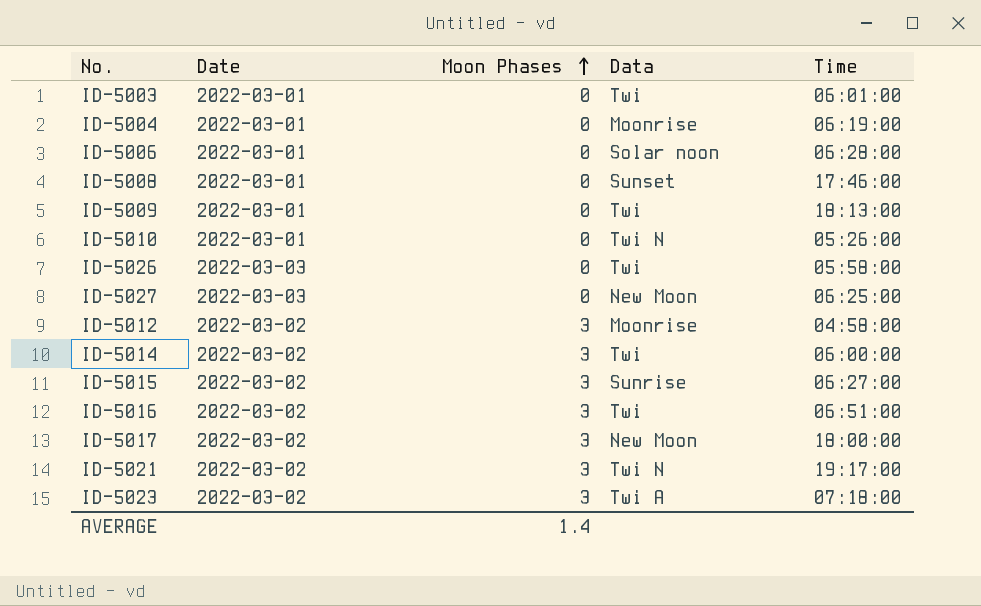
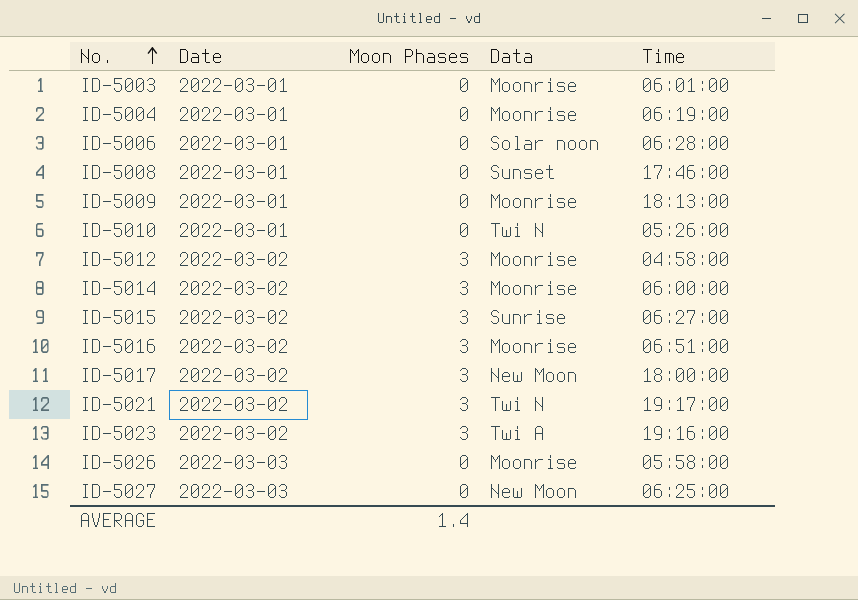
row order: Moon Phases ascending -> No. ascending
ID-5003 | Data: Twi -> Moonrise
ID-5009 | Data: Twi -> Moonrise
ID-5014 | Data: Twi -> Moonrise
ID-5016 | Data: Twi -> Moonrise
ID-5023 | Time: 07:18:00 -> 19:16:00
ID-5026 | Data: Twi -> Moonrise

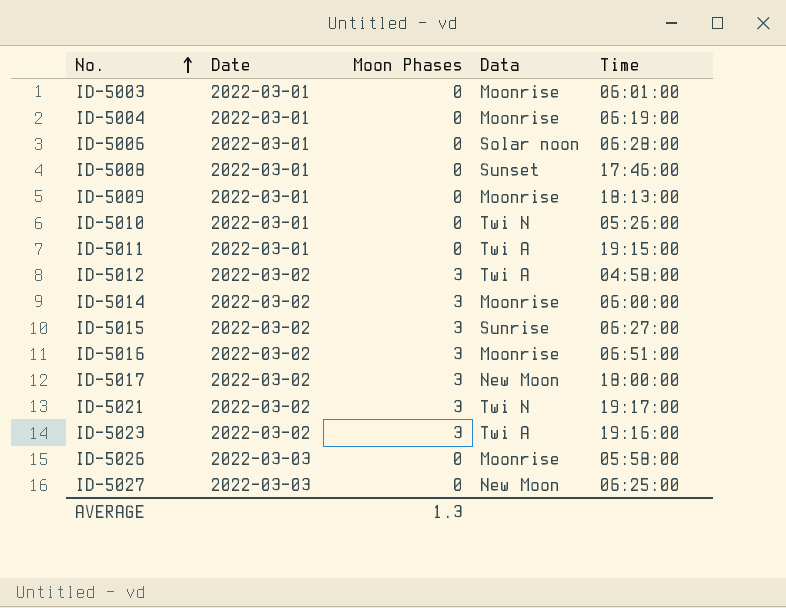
row ID-5011: none -> 2022-03-01 | 0 | Twi A | 19:15:00
ID-5012 | Data: Moonrise -> Twi A
AVERAGE | Moon Phases: 1.4 -> 1.3

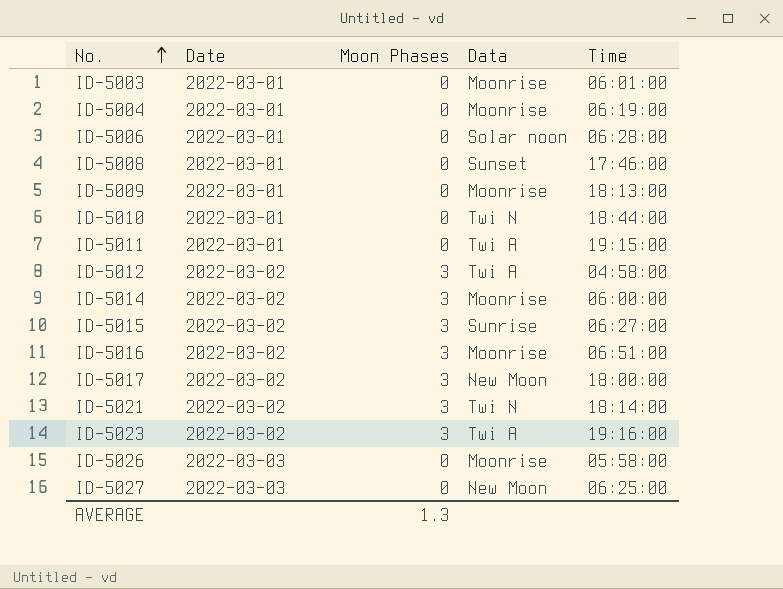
ID-5010 | Time: 05:26:00 -> 18:44:00
ID-5021 | Time: 19:17:00 -> 18:14:00

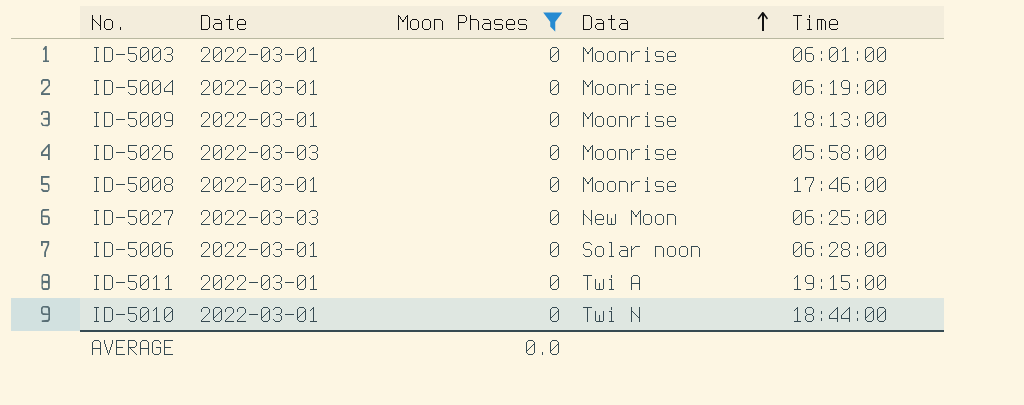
filter: none -> Moon Phases = 0
row order: No. ascending -> Data ascending
ID-5008 | Data: Sunset -> Moonrise
AVERAGE | Moon Phases: 1.3 -> 0.0

